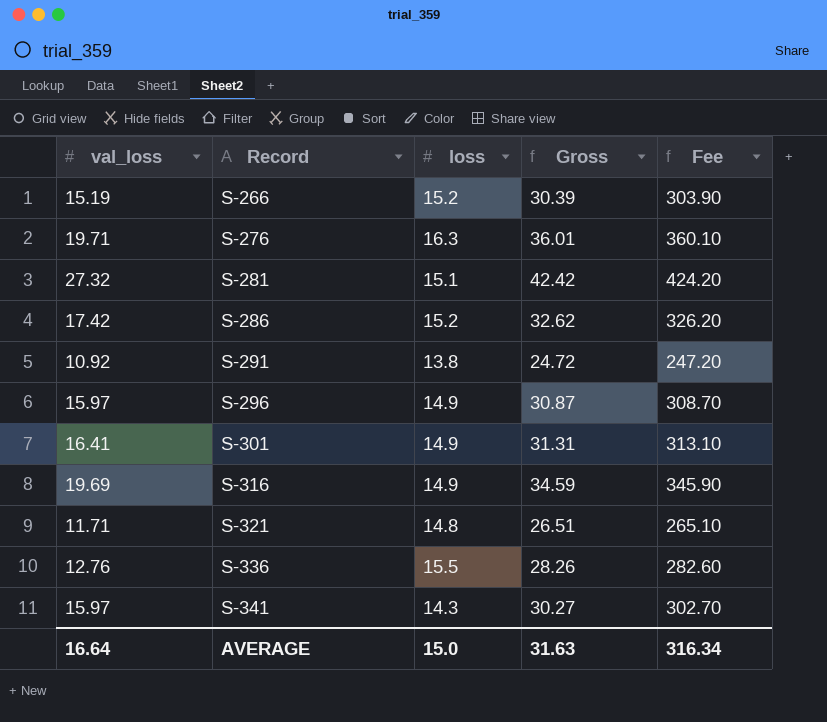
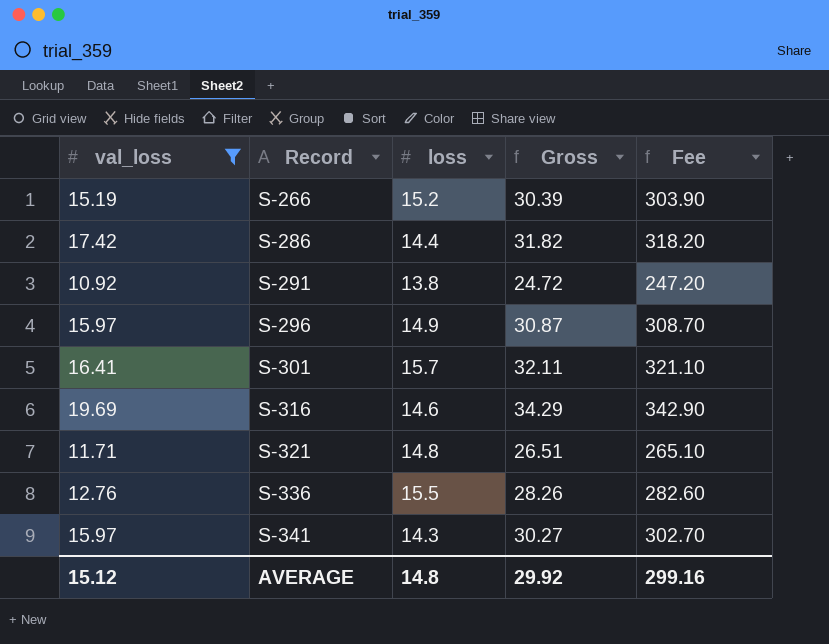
filter: none -> val_loss <= 19.69
S-286 | loss: 15.2 -> 14.4
S-286 | Gross: 32.62 -> 31.82
S-286 | Fee: 326.20 -> 318.20
S-301 | loss: 14.9 -> 15.7
S-301 | Gross: 31.31 -> 32.11
S-301 | Fee: 313.10 -> 321.10
S-316 | loss: 14.9 -> 14.6
S-316 | Gross: 34.59 -> 34.29
S-316 | Fee: 345.90 -> 342.90
AVERAGE | val_loss: 16.64 -> 15.12
AVERAGE | loss: 15.0 -> 14.8
AVERAGE | Gross: 31.63 -> 29.92
AVERAGE | Fee: 316.34 -> 299.16

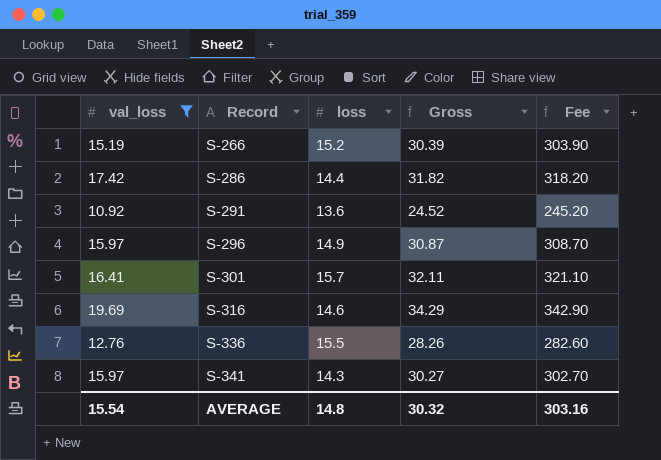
row S-321: 11.71 | 14.8 | 26.51 | 265.10 -> none
S-291 | loss: 13.8 -> 13.6
S-291 | Gross: 24.72 -> 24.52
S-291 | Fee: 247.20 -> 245.20
AVERAGE | val_loss: 15.12 -> 15.54
AVERAGE | Gross: 29.92 -> 30.32
AVERAGE | Fee: 299.16 -> 303.16

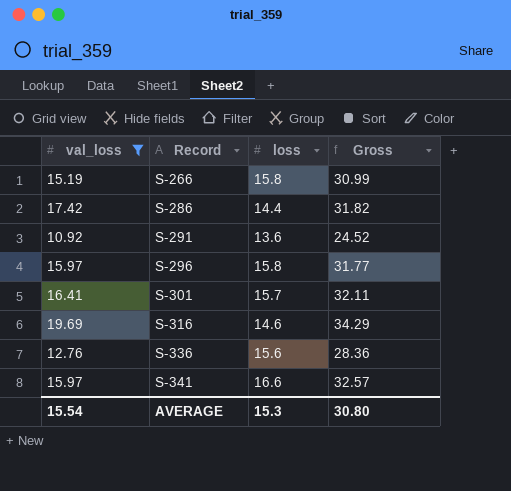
column Fee | formula: [Gross] * 10 -> none
S-266 | loss: 15.2 -> 15.8
S-266 | Gross: 30.39 -> 30.99
S-296 | loss: 14.9 -> 15.8
S-296 | Gross: 30.87 -> 31.77
S-336 | loss: 15.5 -> 15.6
S-336 | Gross: 28.26 -> 28.36
S-341 | loss: 14.3 -> 16.6
S-341 | Gross: 30.27 -> 32.57
AVERAGE | loss: 14.8 -> 15.3
AVERAGE | Gross: 30.32 -> 30.80

